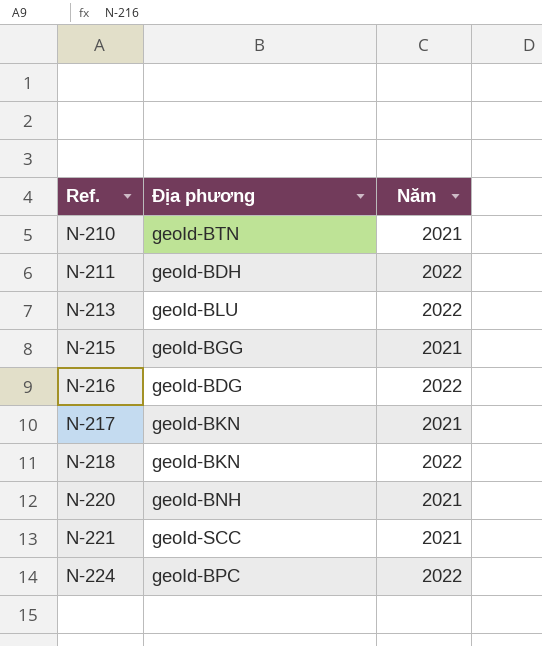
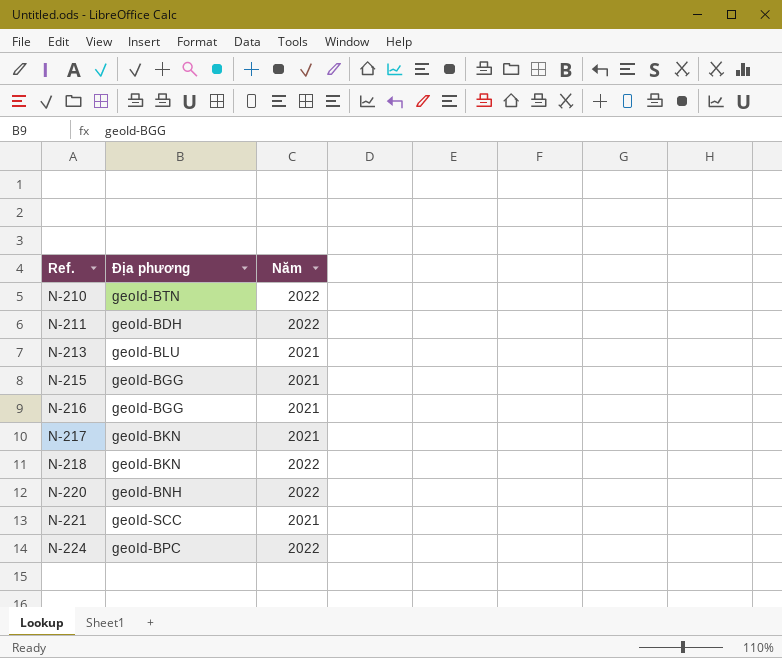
N-210 | Năm: 2021 -> 2022
N-213 | Năm: 2022 -> 2021
N-216 | Địa phương: geoId-BDG -> geoId-BGG
N-216 | Năm: 2022 -> 2021
N-220 | Năm: 2021 -> 2022

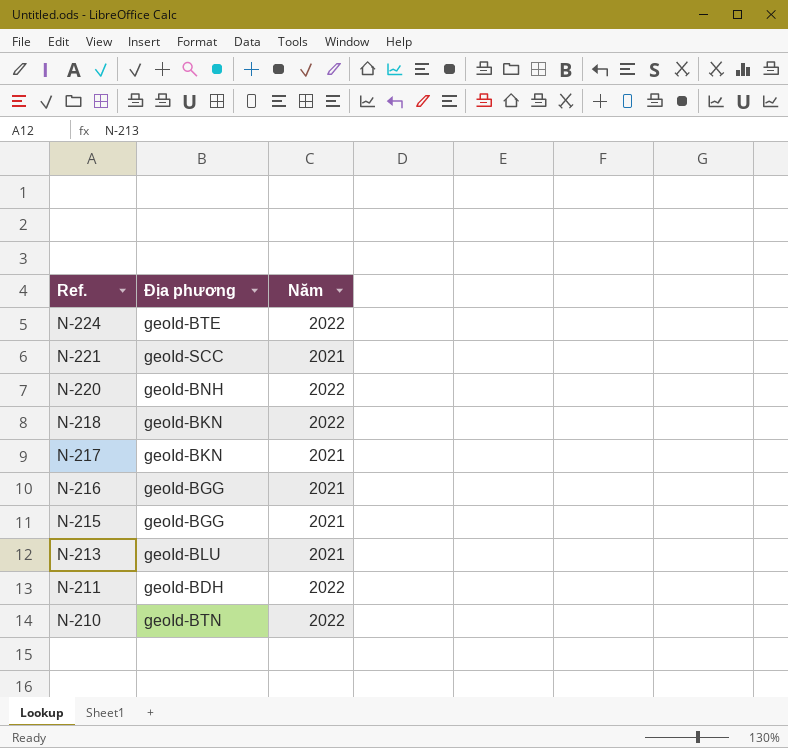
row order: Ref. ascending -> Ref. descending
N-224 | Địa phương: geoId-BPC -> geoId-BTE

